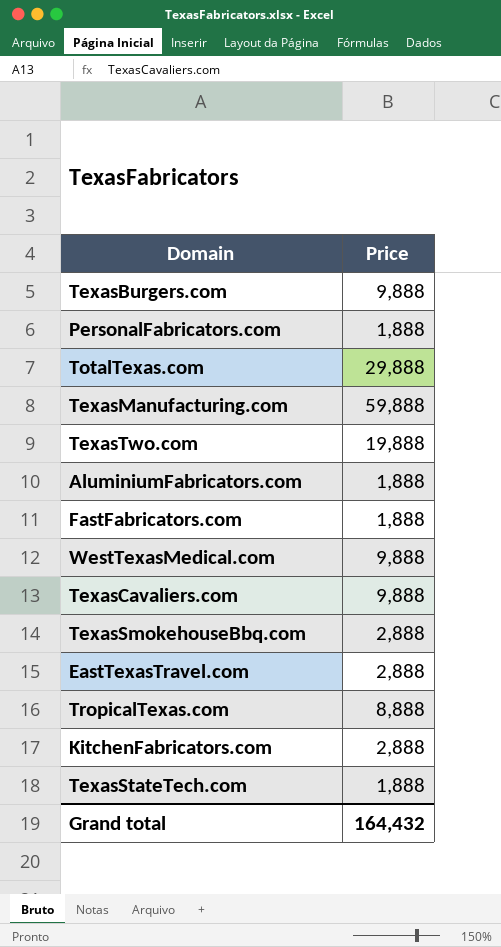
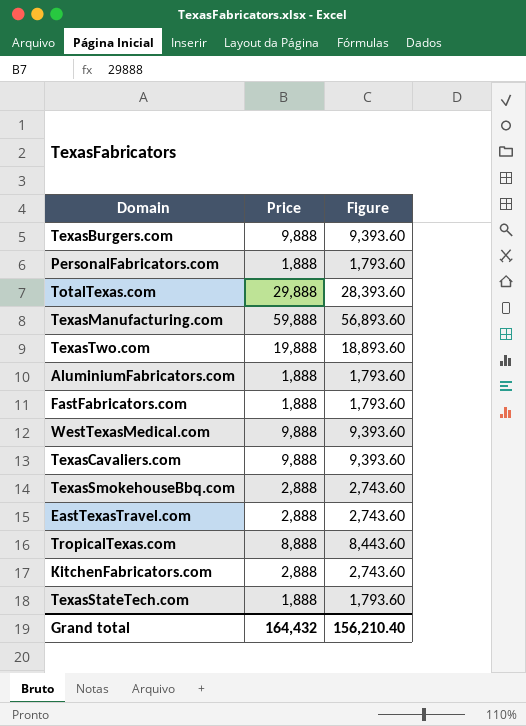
column Figure | formula: none -> [Price] * 0.95

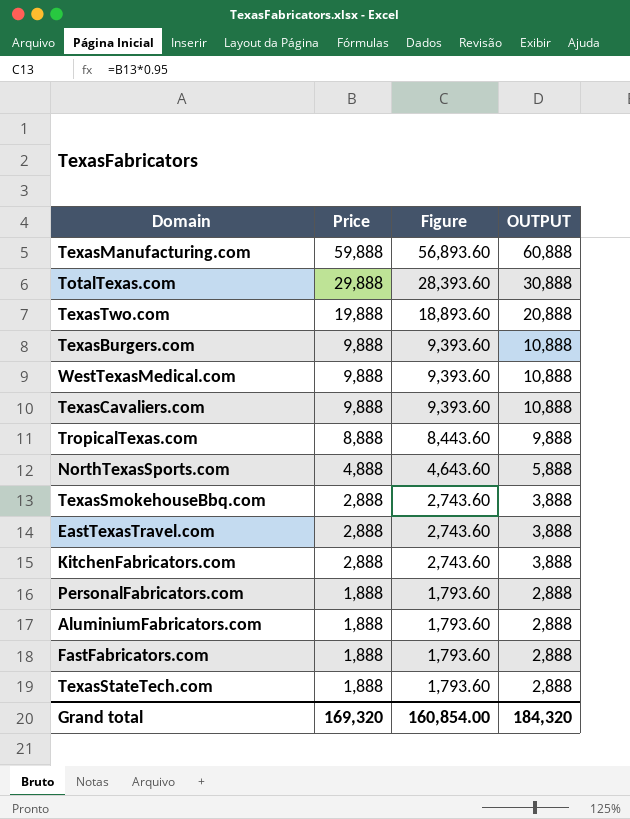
row order: none -> Price descending
column OUTPUT | formula: none -> [Price] + 1000
row NorthTexasSports.com: none -> 4,888 | 4,643.60 | 5,888
Grand total | Price: 164,432 -> 169,320
Grand total | Figure: 156,210.40 -> 160,854.00

